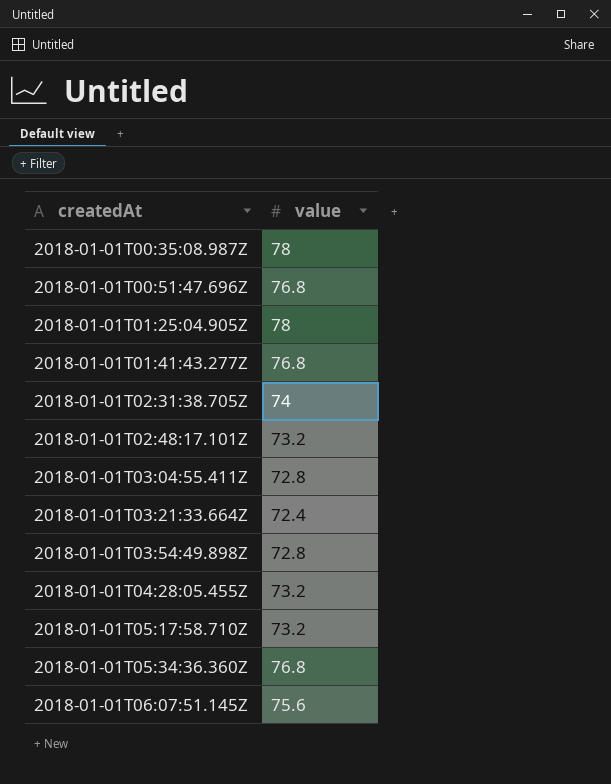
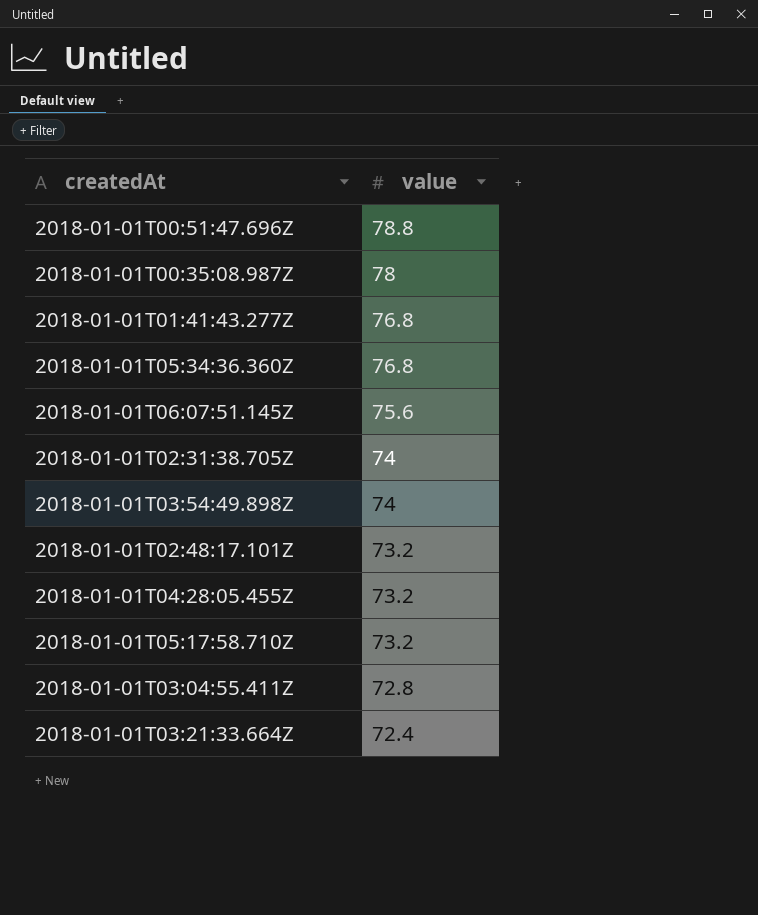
row order: createdAt ascending -> value descending
row 2018-01-01T01:25:04.905Z: 78 -> none
2018-01-01T00:51:47.696Z | value: 76.8 -> 78.8
2018-01-01T03:54:49.898Z | value: 72.8 -> 74

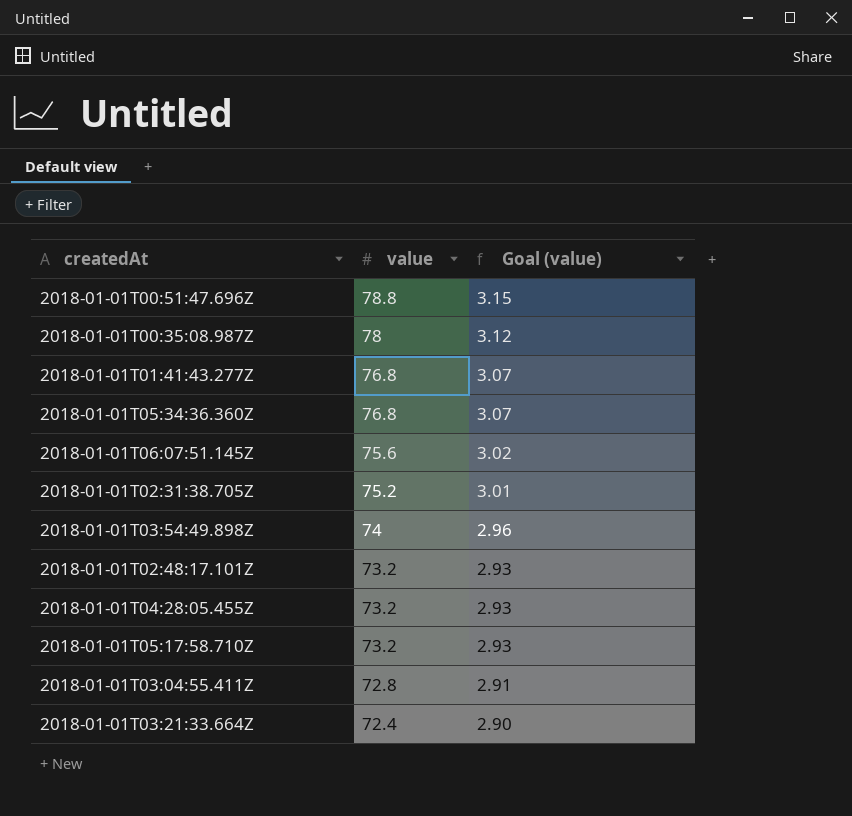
column Goal (value) | formula: none -> [value] * 0.04
2018-01-01T02:31:38.705Z | value: 74 -> 75.2

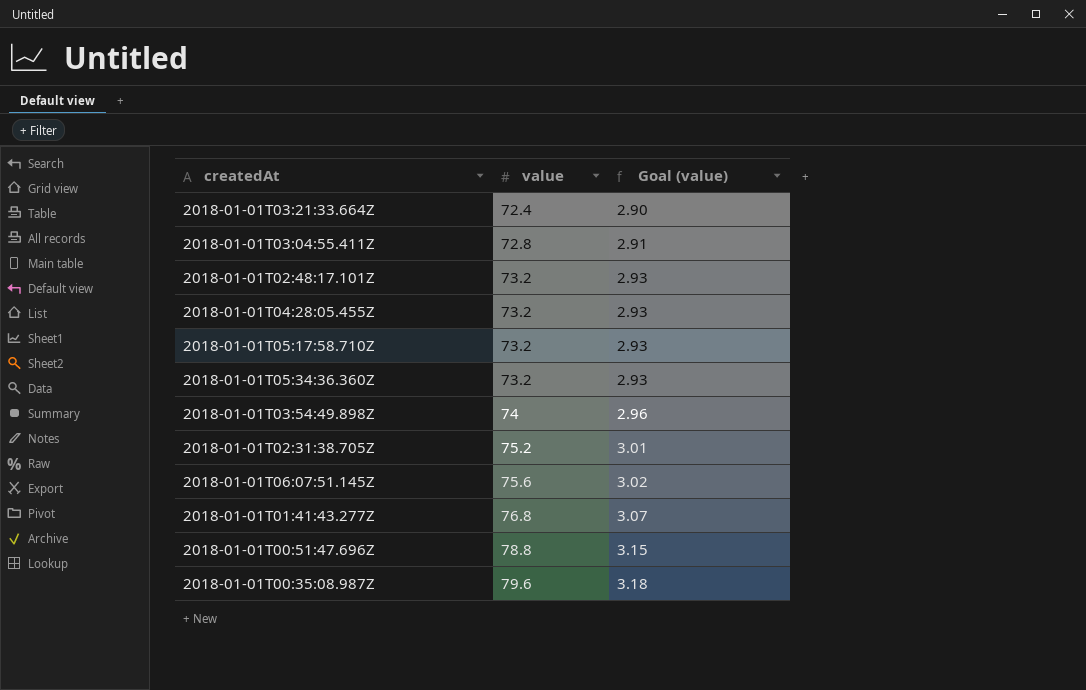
row order: value descending -> value ascending
2018-01-01T05:34:36.360Z | value: 76.8 -> 73.2
2018-01-01T05:34:36.360Z | Goal (value): 3.07 -> 2.93
2018-01-01T00:35:08.987Z | value: 78 -> 79.6
2018-01-01T00:35:08.987Z | Goal (value): 3.12 -> 3.18

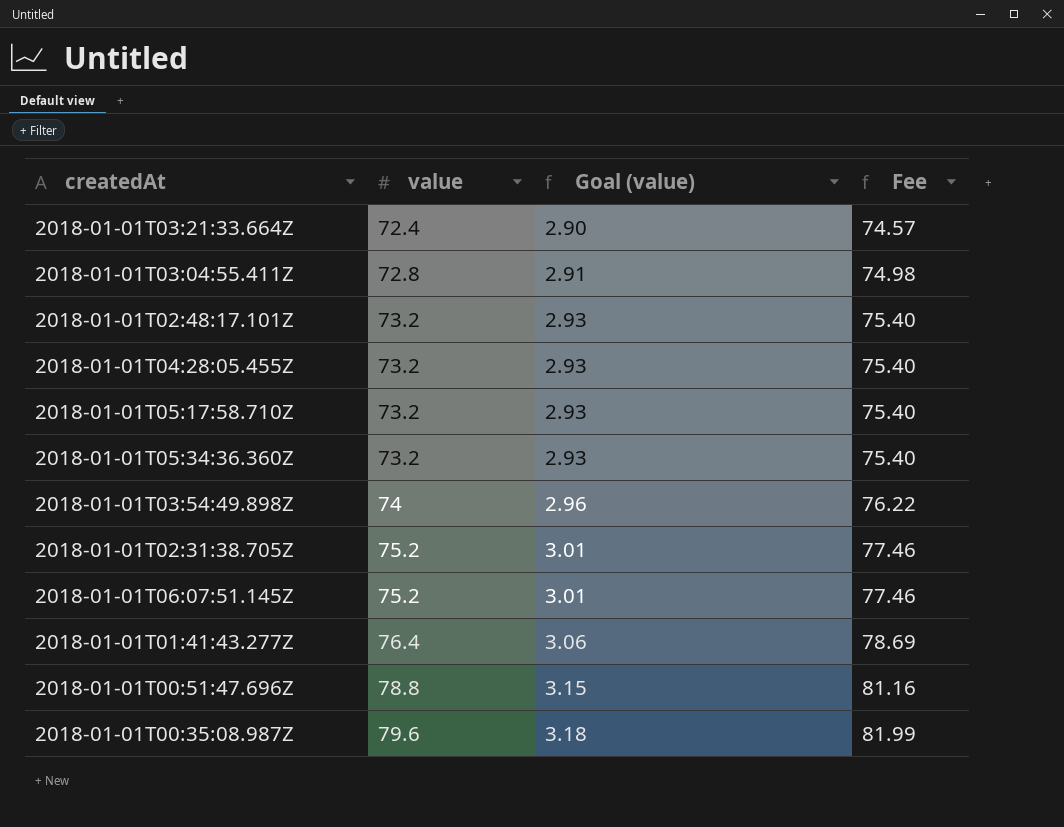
column Fee | formula: none -> [value] * 1.03
2018-01-01T06:07:51.145Z | value: 75.6 -> 75.2
2018-01-01T06:07:51.145Z | Goal (value): 3.02 -> 3.01
2018-01-01T01:41:43.277Z | value: 76.8 -> 76.4
2018-01-01T01:41:43.277Z | Goal (value): 3.07 -> 3.06

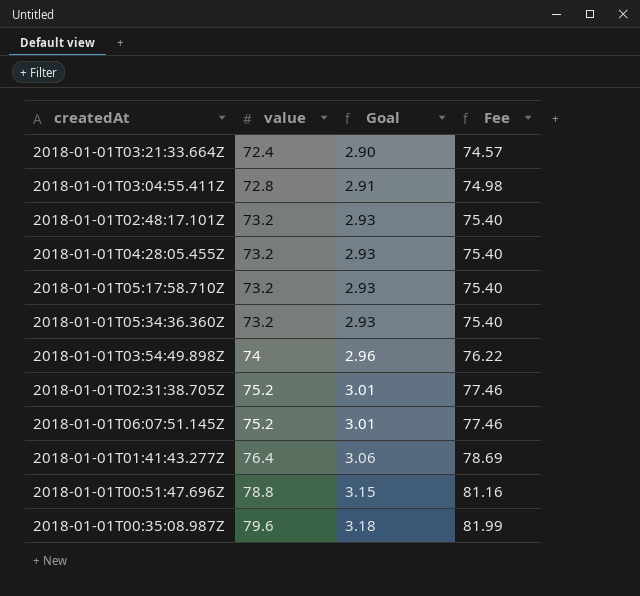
column name: Goal (value) -> Goal

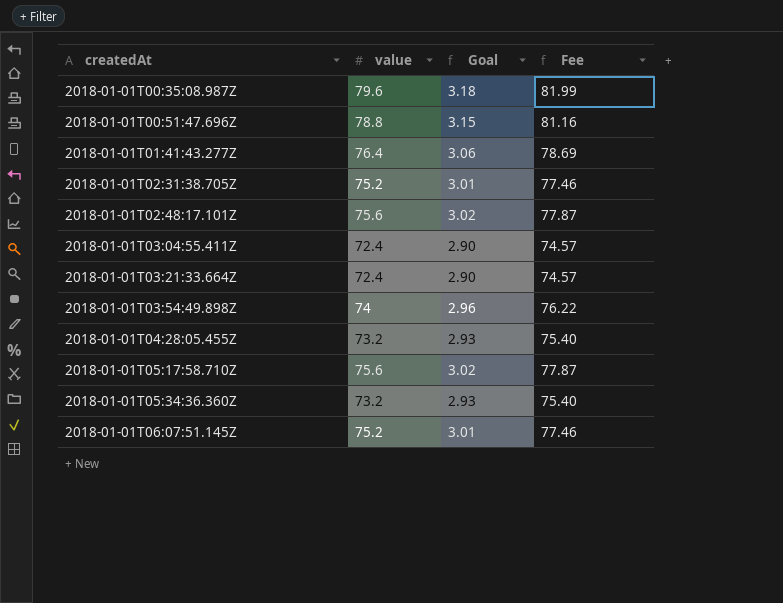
row order: value ascending -> createdAt ascending
2018-01-01T02:48:17.101Z | value: 73.2 -> 75.6
2018-01-01T02:48:17.101Z | Goal: 2.93 -> 3.02
2018-01-01T02:48:17.101Z | Fee: 75.40 -> 77.87
2018-01-01T03:04:55.411Z | value: 72.8 -> 72.4
2018-01-01T03:04:55.411Z | Goal: 2.91 -> 2.90
2018-01-01T03:04:55.411Z | Fee: 74.98 -> 74.57
2018-01-01T05:17:58.710Z | value: 73.2 -> 75.6
2018-01-01T05:17:58.710Z | Goal: 2.93 -> 3.02
2018-01-01T05:17:58.710Z | Fee: 75.40 -> 77.87

